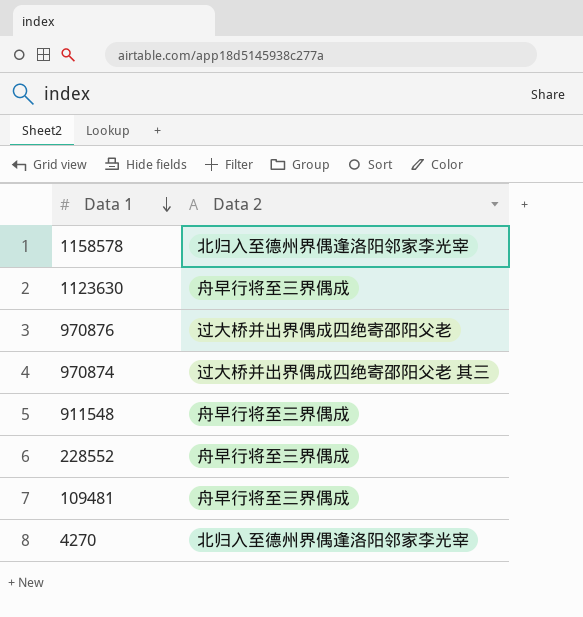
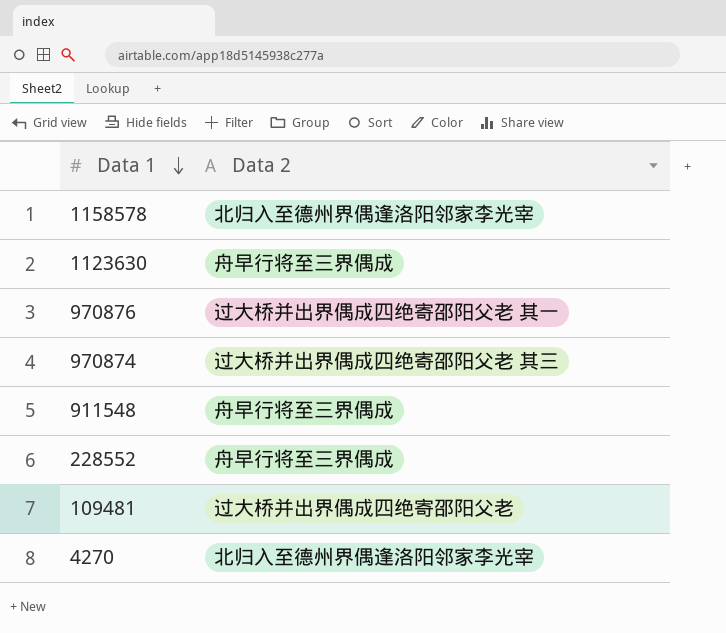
970876 | Data 2: 过大桥并出界偶成四绝寄邵阳父老 -> 过大桥并出界偶成四绝寄邵阳父老 其一
109481 | Data 2: 舟早行将至三界偶成 -> 过大桥并出界偶成四绝寄邵阳父老

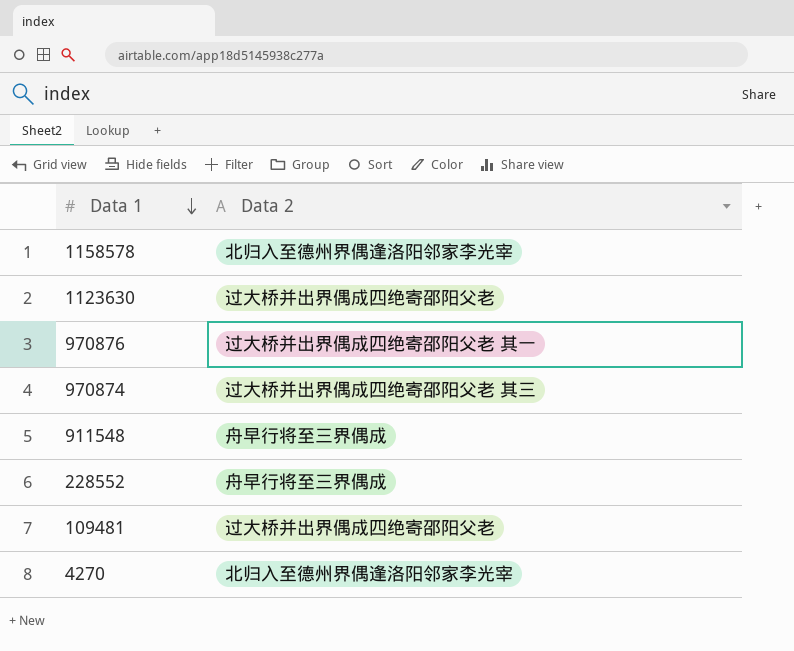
1123630 | Data 2: 舟早行将至三界偶成 -> 过大桥并出界偶成四绝寄邵阳父老

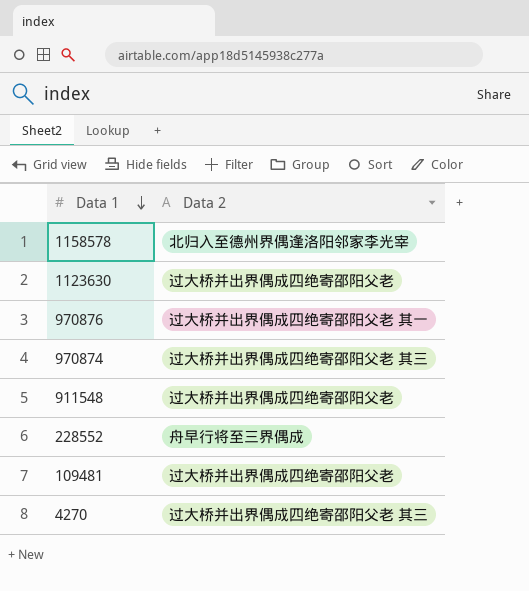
911548 | Data 2: 舟早行将至三界偶成 -> 过大桥并出界偶成四绝寄邵阳父老
4270 | Data 2: 北归入至德州界偶逢洛阳邻家李光宰 -> 过大桥并出界偶成四绝寄邵阳父老 其三

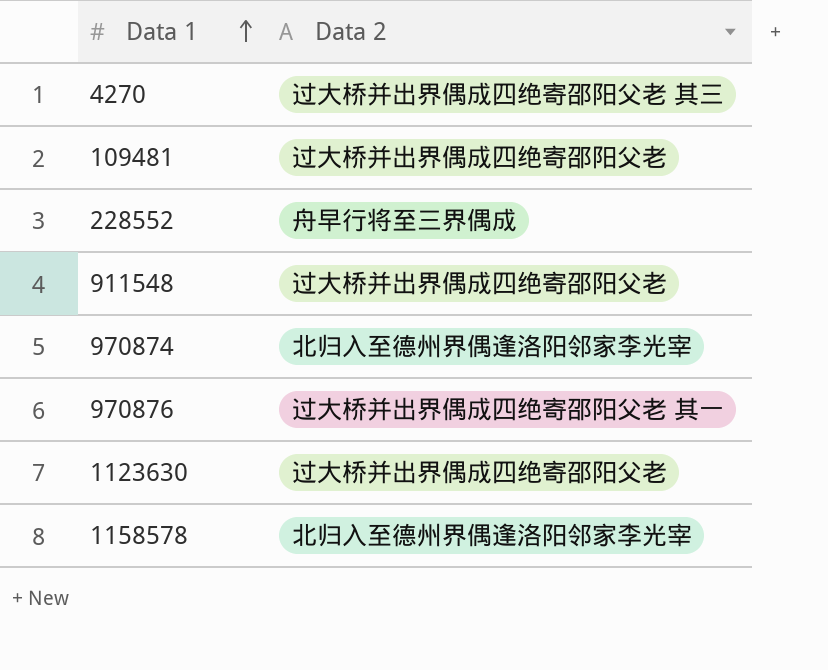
row order: Data 1 descending -> Data 1 ascending
970874 | Data 2: 过大桥并出界偶成四绝寄邵阳父老 其三 -> 北归入至德州界偶逢洛阳邻家李光宰

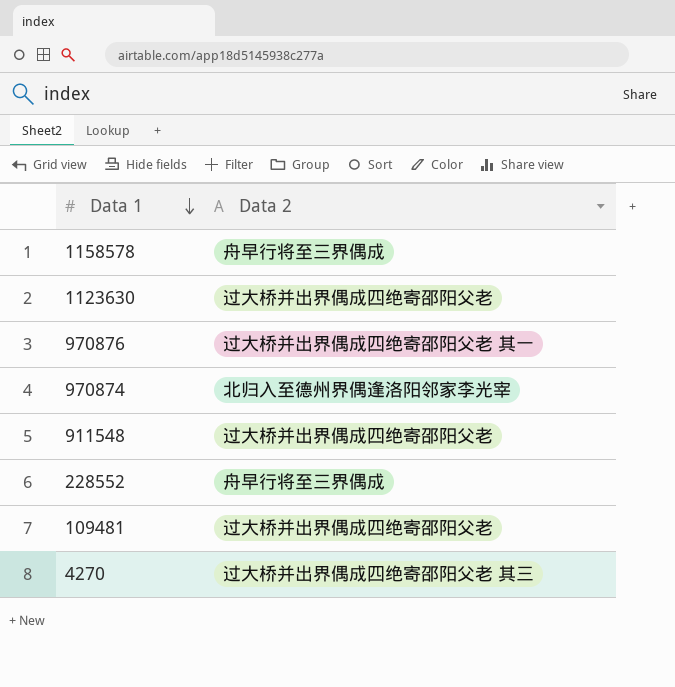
row order: Data 1 ascending -> Data 1 descending
1158578 | Data 2: 北归入至德州界偶逢洛阳邻家李光宰 -> 舟早行将至三界偶成

